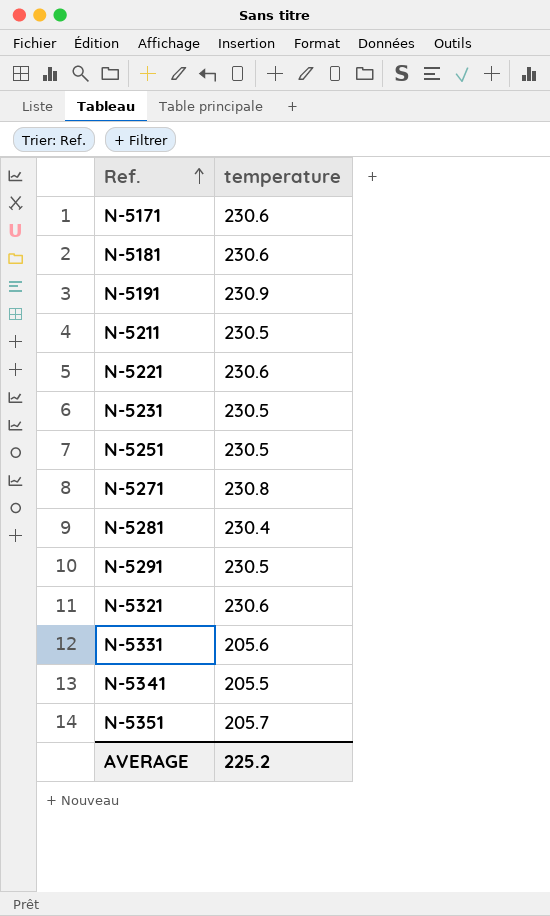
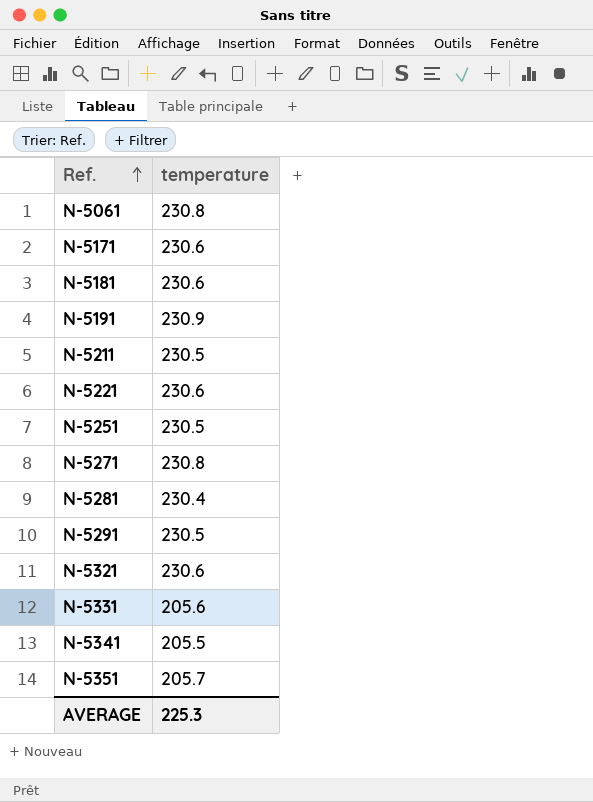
row N-5231: 230.5 -> none
row N-5061: none -> 230.8
AVERAGE | temperature: 225.2 -> 225.3

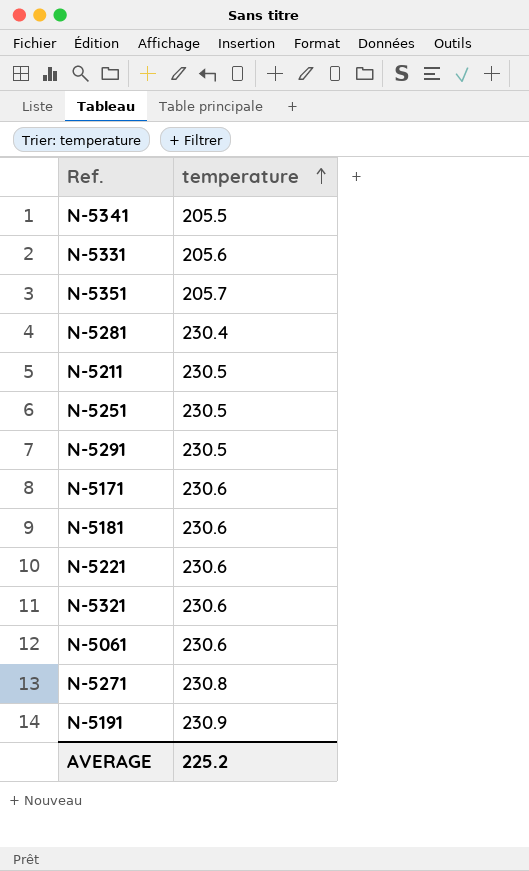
row order: Ref. ascending -> temperature ascending
N-5061 | temperature: 230.8 -> 230.6
AVERAGE | temperature: 225.3 -> 225.2

